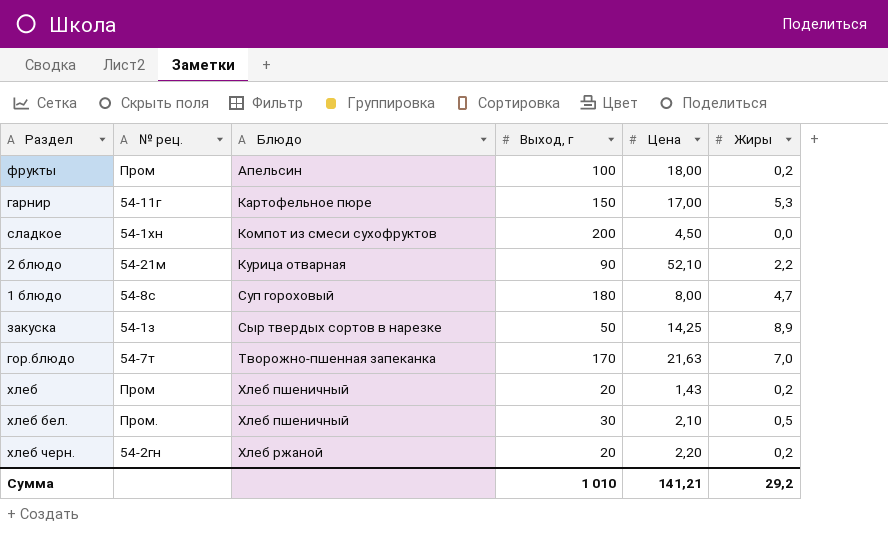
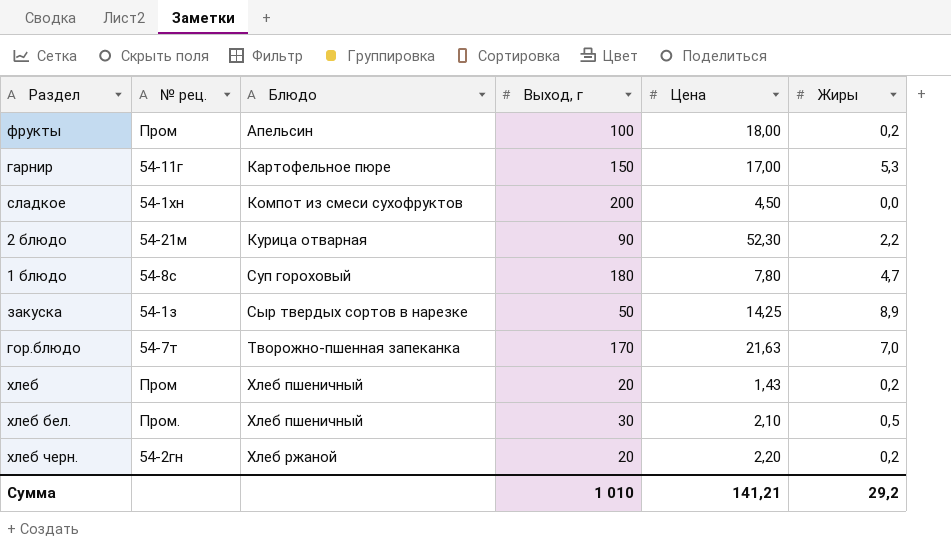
2 блюдо | Цена: 52,10 -> 52,30
1 блюдо | Цена: 8,00 -> 7,80

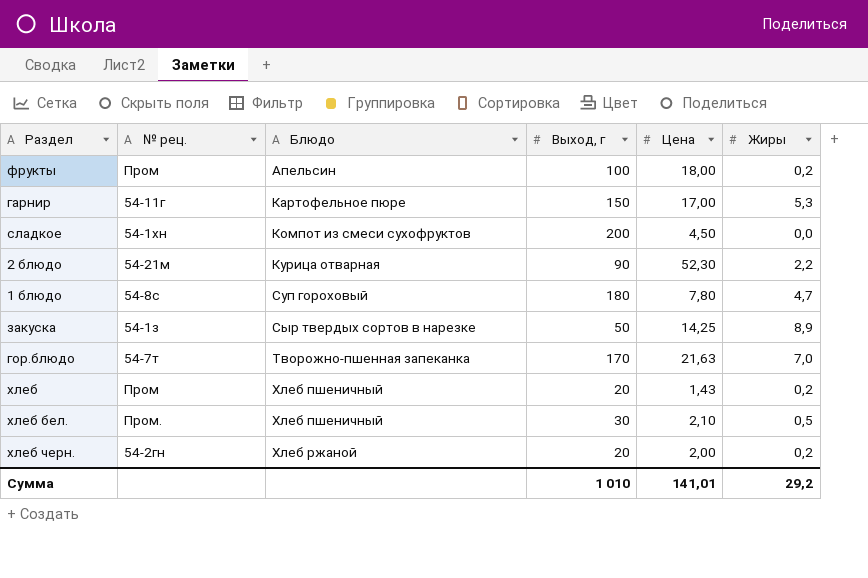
хлеб черн. | Цена: 2,20 -> 2,00
Сумма | Цена: 141,21 -> 141,01

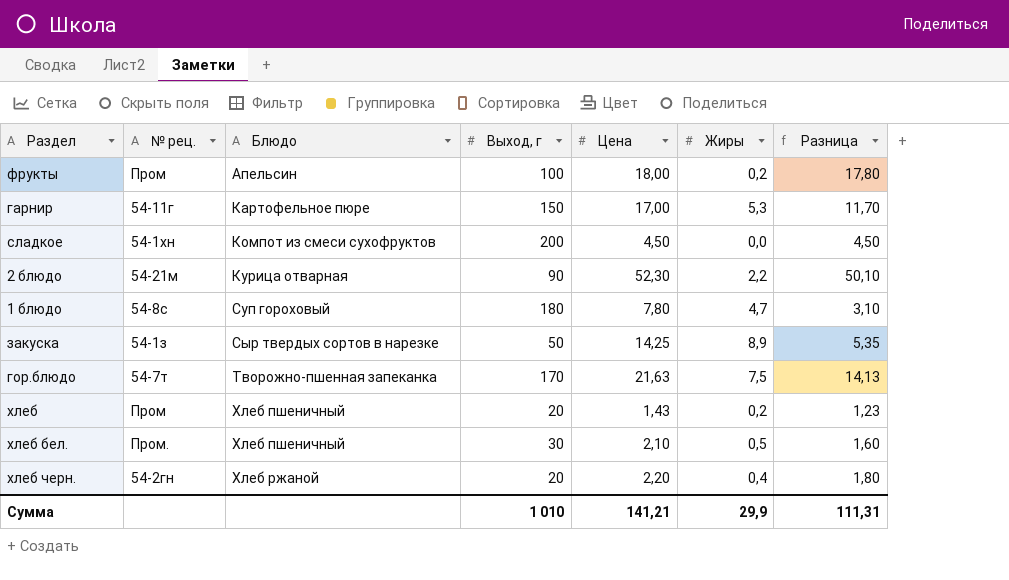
column Разница | formula: none -> [Цена] - [Жиры]
гор.блюдо | Жиры: 7,0 -> 7,5
хлеб черн. | Цена: 2,00 -> 2,20
хлеб черн. | Жиры: 0,2 -> 0,4
Сумма | Цена: 141,01 -> 141,21
Сумма | Жиры: 29,2 -> 29,9

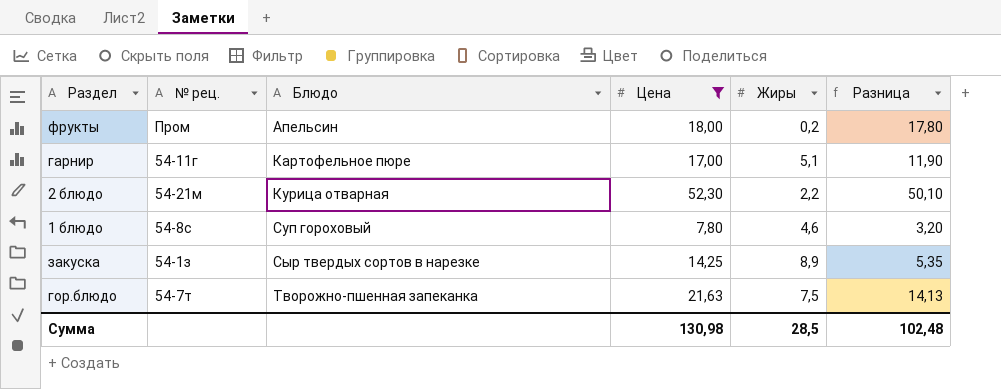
filter: none -> Цена >= 7,80
column Выход, г | position: 4 -> none
гарнир | Жиры: 5,3 -> 5,1
гарнир | Разница: 11,70 -> 11,90
1 блюдо | Жиры: 4,7 -> 4,6
1 блюдо | Разница: 3,10 -> 3,20
Сумма | Цена: 141,21 -> 130,98
Сумма | Жиры: 29,9 -> 28,5
Сумма | Разница: 111,31 -> 102,48

